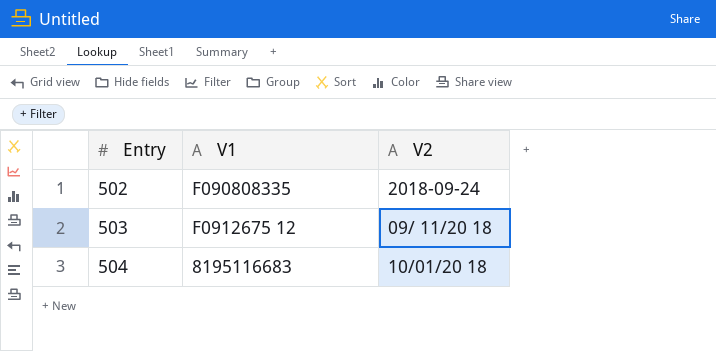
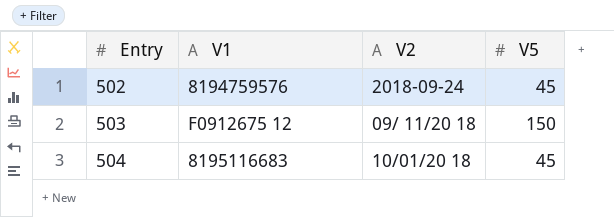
column V5 | position: none -> 4
502 | V1: F090808335 -> 8194759576

